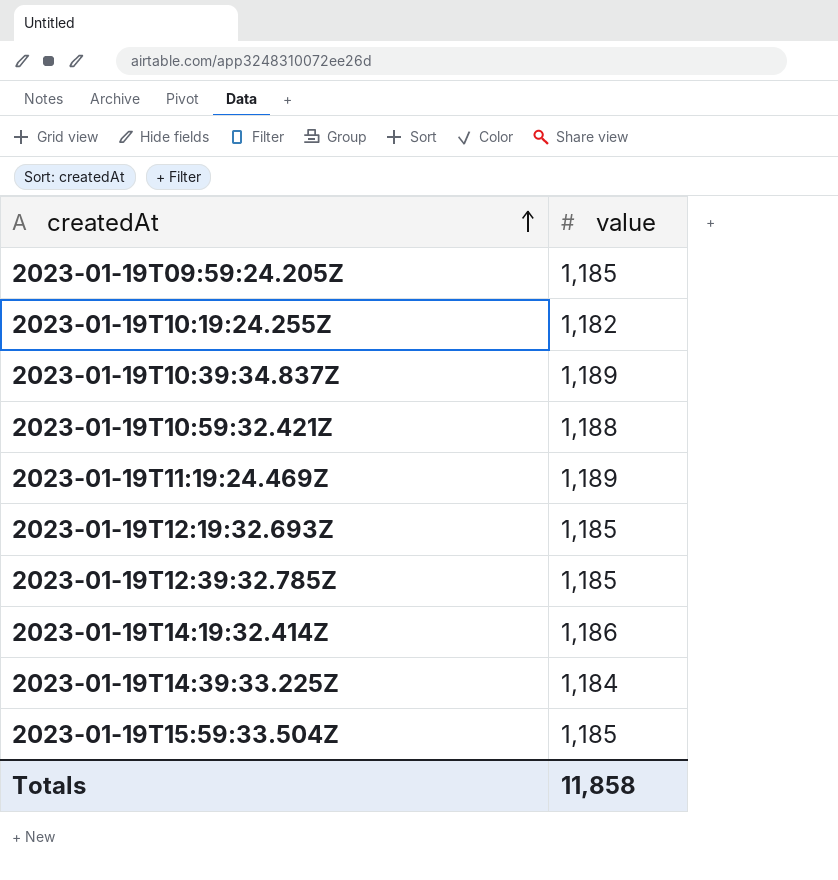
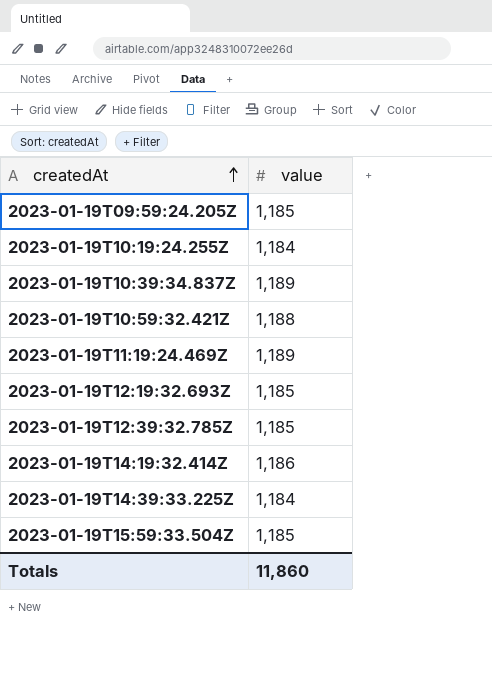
2023-01-19T10:19:24.255Z | value: 1,182 -> 1,184
Totals | value: 11,858 -> 11,860

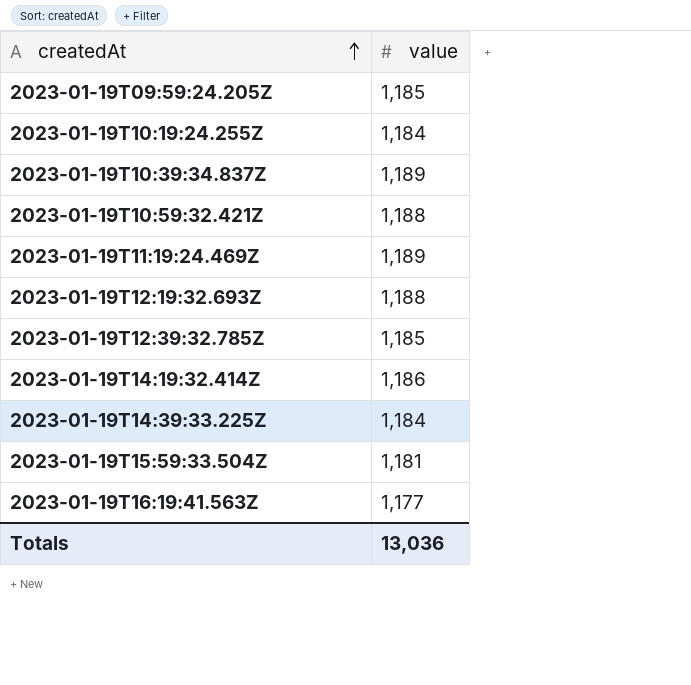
2023-01-19T12:19:32.693Z | value: 1,185 -> 1,188
2023-01-19T15:59:33.504Z | value: 1,185 -> 1,181
row 2023-01-19T16:19:41.563Z: none -> 1,177
Totals | value: 11,860 -> 13,036

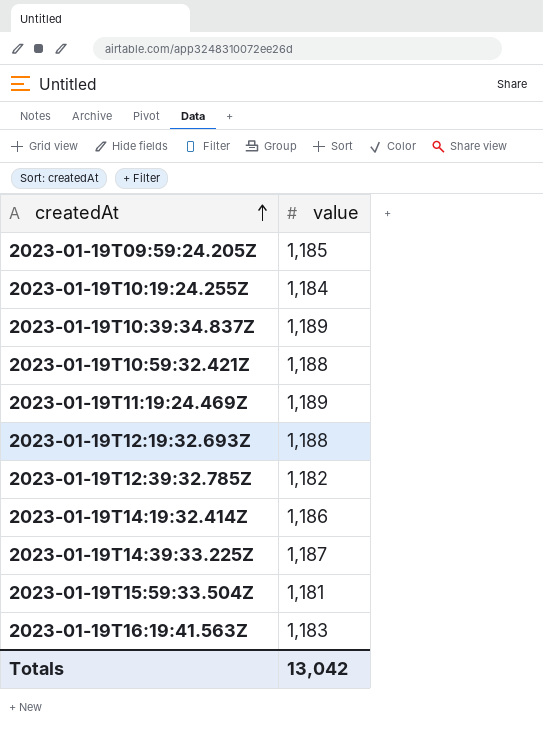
2023-01-19T12:39:32.785Z | value: 1,185 -> 1,182
2023-01-19T14:39:33.225Z | value: 1,184 -> 1,187
2023-01-19T16:19:41.563Z | value: 1,177 -> 1,183
Totals | value: 13,036 -> 13,042

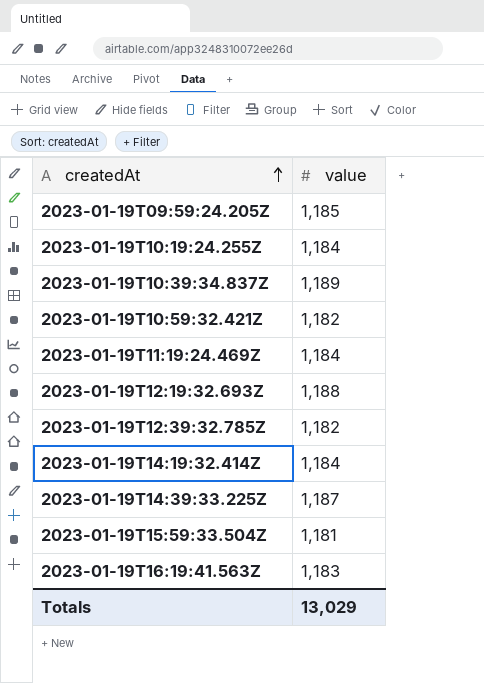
2023-01-19T10:59:32.421Z | value: 1,188 -> 1,182
2023-01-19T11:19:24.469Z | value: 1,189 -> 1,184
2023-01-19T14:19:32.414Z | value: 1,186 -> 1,184
Totals | value: 13,042 -> 13,029

